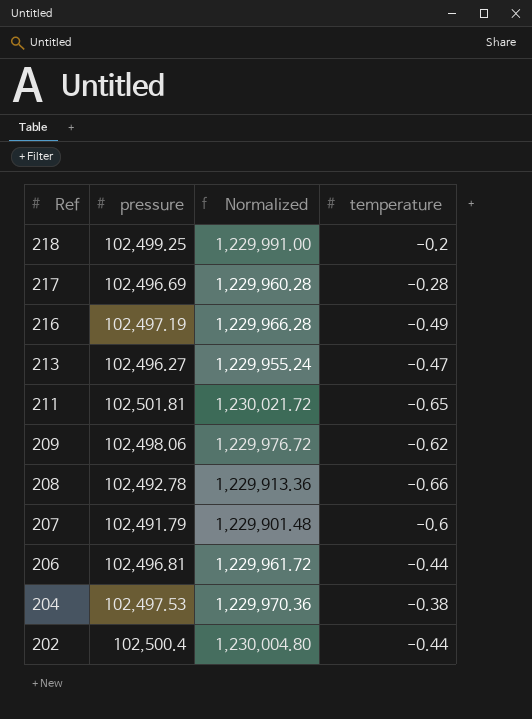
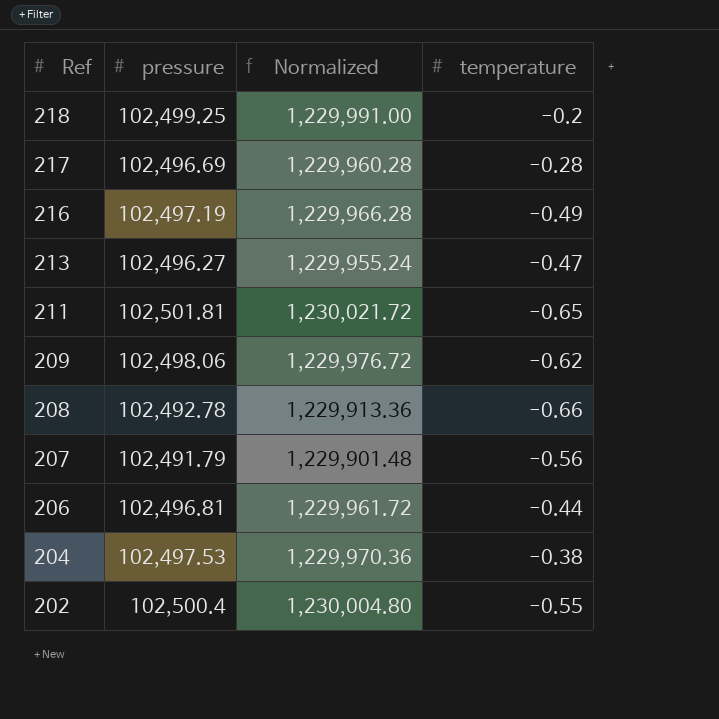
207 | temperature: -0.6 -> -0.56
202 | temperature: -0.44 -> -0.55

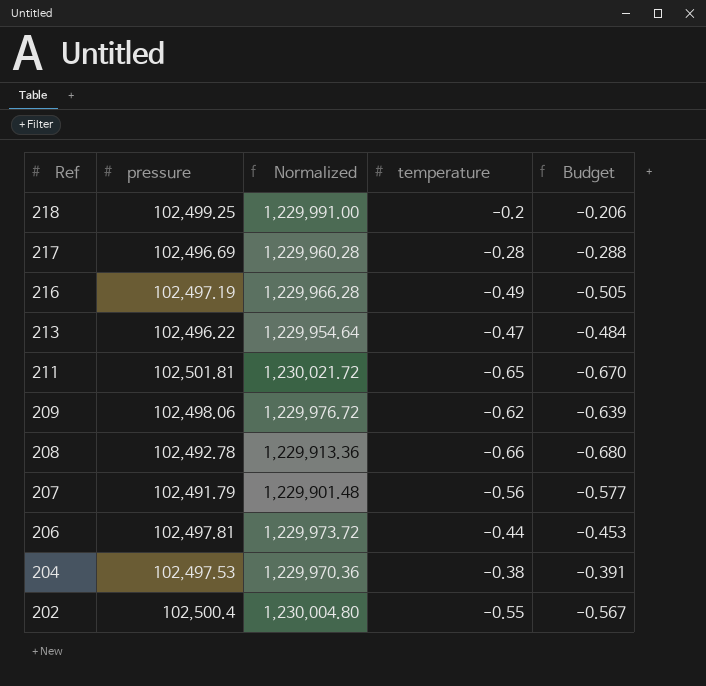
column Budget | formula: none -> [temperature] * 1.03
213 | pressure: 102,496.27 -> 102,496.22
213 | Normalized: 1,229,955.24 -> 1,229,954.64
206 | pressure: 102,496.81 -> 102,497.81
206 | Normalized: 1,229,961.72 -> 1,229,973.72

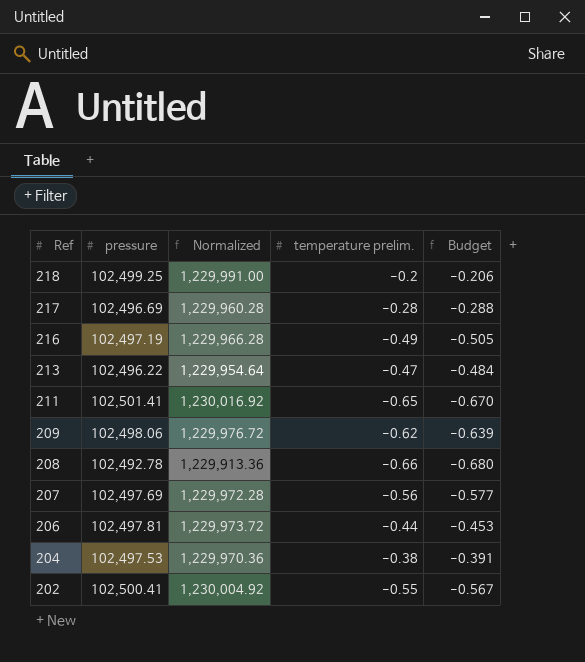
column name: temperature -> temperature prelim.
211 | pressure: 102,501.81 -> 102,501.41
211 | Normalized: 1,230,021.72 -> 1,230,016.92
207 | pressure: 102,491.79 -> 102,497.69
207 | Normalized: 1,229,901.48 -> 1,229,972.28
202 | pressure: 102,500.4 -> 102,500.41
202 | Normalized: 1,230,004.80 -> 1,230,004.92

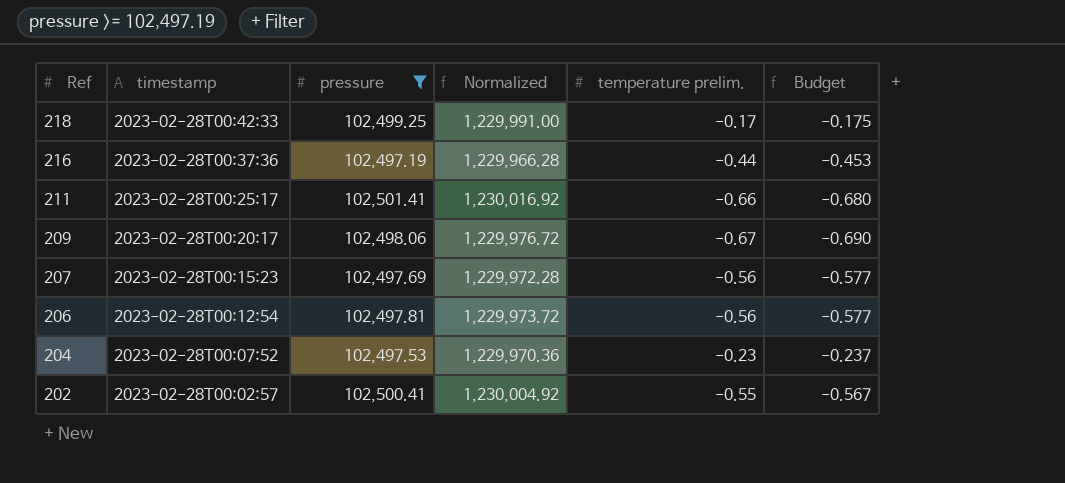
filter: none -> pressure >= 102,497.19
column timestamp | position: none -> 2
218 | temperature prelim.: -0.2 -> -0.17
218 | Budget: -0.206 -> -0.175
216 | temperature prelim.: -0.49 -> -0.44
216 | Budget: -0.505 -> -0.453
211 | temperature prelim.: -0.65 -> -0.66
211 | Budget: -0.670 -> -0.680
209 | temperature prelim.: -0.62 -> -0.67
209 | Budget: -0.639 -> -0.690
206 | temperature prelim.: -0.44 -> -0.56
206 | Budget: -0.453 -> -0.577
204 | temperature prelim.: -0.38 -> -0.23
204 | Budget: -0.391 -> -0.237

